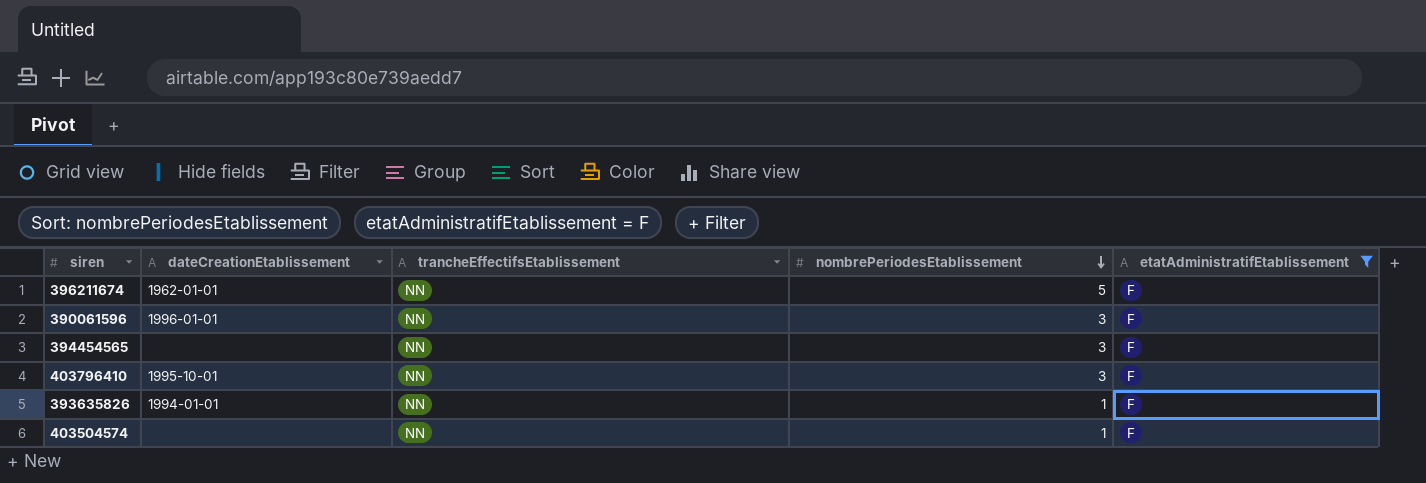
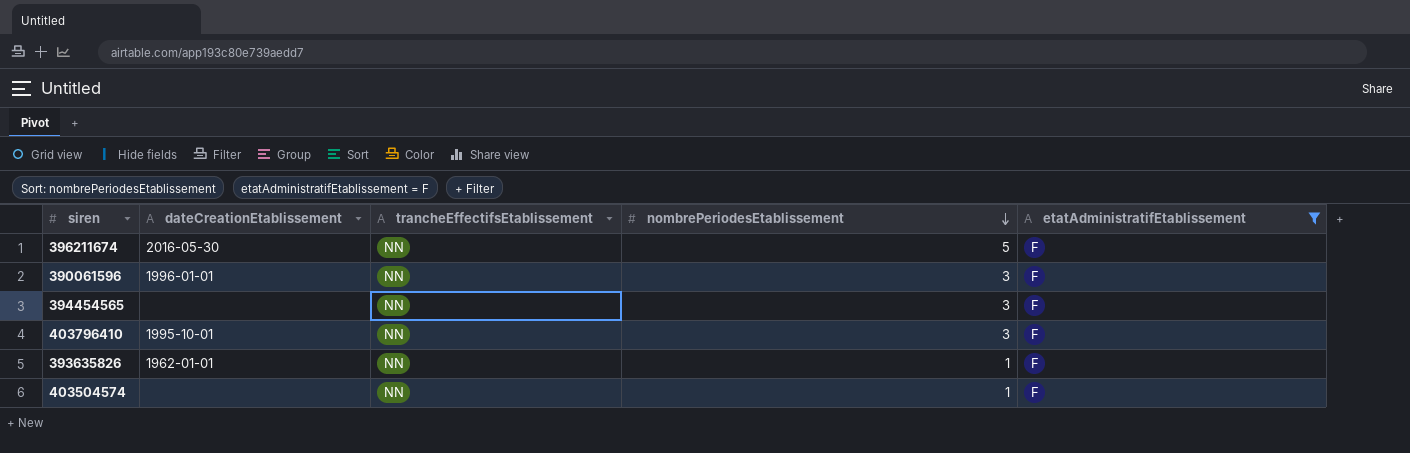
396211674 | dateCreationEtablissement: 1962-01-01 -> 2016-05-30
393635826 | dateCreationEtablissement: 1994-01-01 -> 1962-01-01

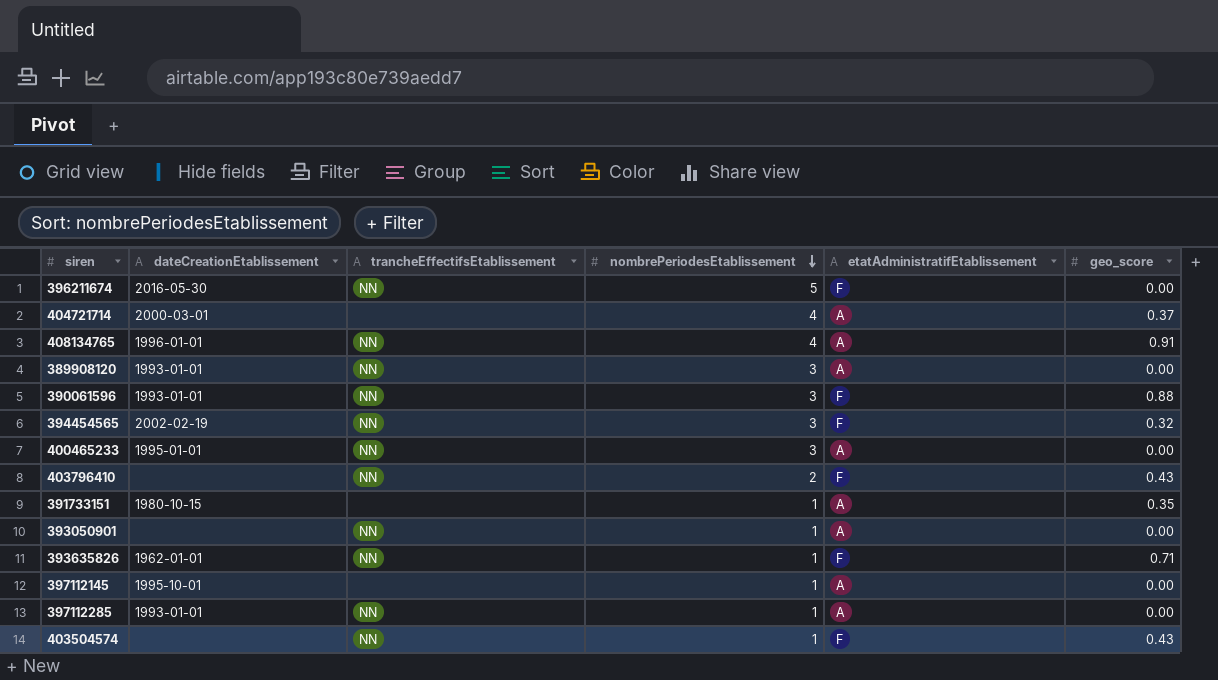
filter: etatAdministratifEtablissement = F -> none
column geo_score | position: none -> 6
390061596 | dateCreationEtablissement: 1996-01-01 -> 1993-01-01
394454565 | dateCreationEtablissement: none -> 2002-02-19
403796410 | dateCreationEtablissement: 1995-10-01 -> none
403796410 | nombrePeriodesEtablissement: 3 -> 2

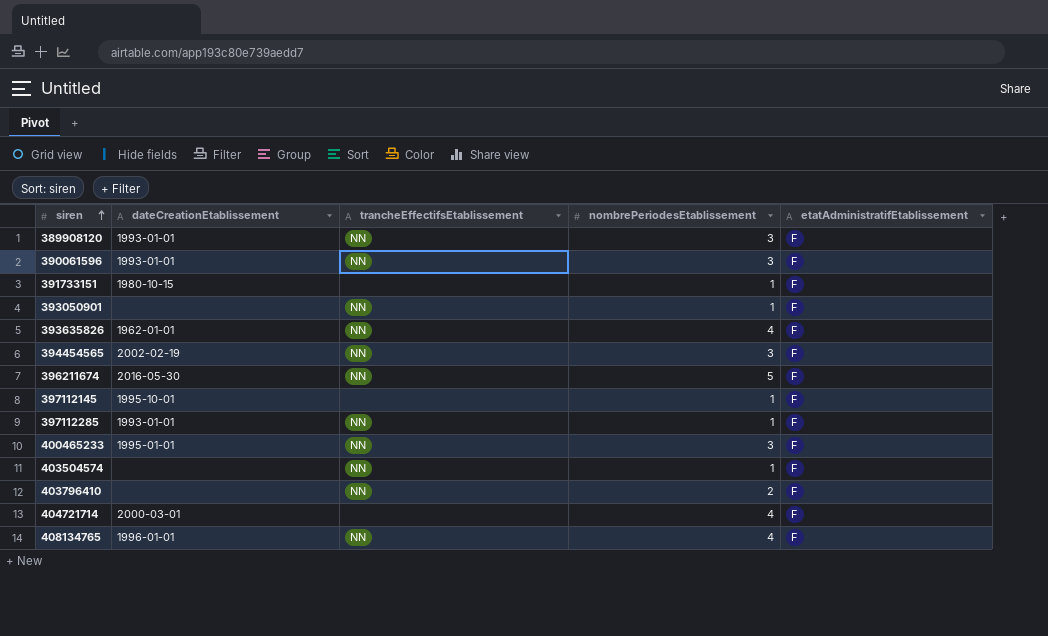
row order: nombrePeriodesEtablissement descending -> siren ascending
column geo_score | position: 6 -> none
389908120 | etatAdministratifEtablissement: A -> F
391733151 | etatAdministratifEtablissement: A -> F
393050901 | etatAdministratifEtablissement: A -> F
393635826 | nombrePeriodesEtablissement: 1 -> 4
397112145 | etatAdministratifEtablissement: A -> F
397112285 | etatAdministratifEtablissement: A -> F
400465233 | etatAdministratifEtablissement: A -> F
404721714 | etatAdministratifEtablissement: A -> F
408134765 | etatAdministratifEtablissement: A -> F

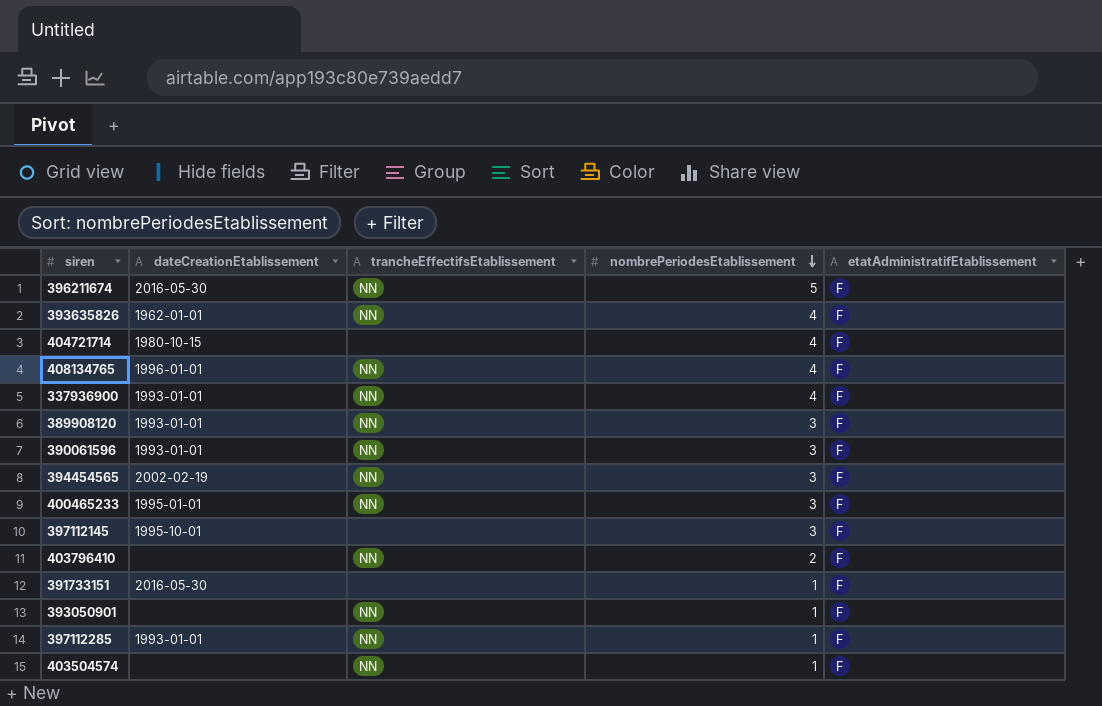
row order: siren ascending -> nombrePeriodesEtablissement descending
404721714 | dateCreationEtablissement: 2000-03-01 -> 1980-10-15
row 337936900: none -> 1993-01-01 | NN | 4 | F
397112145 | nombrePeriodesEtablissement: 1 -> 3
391733151 | dateCreationEtablissement: 1980-10-15 -> 2016-05-30

